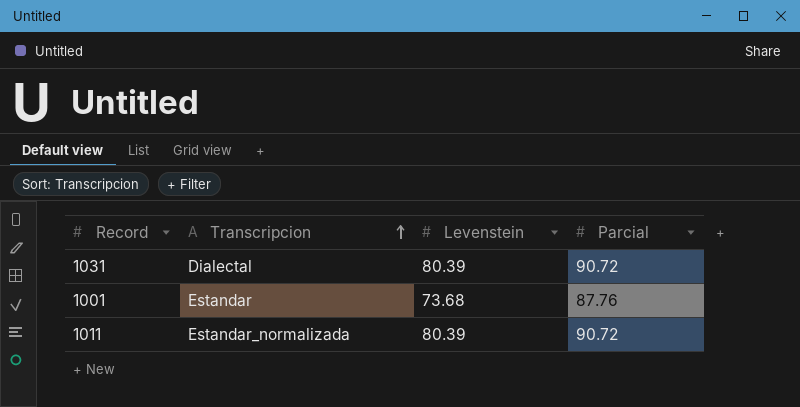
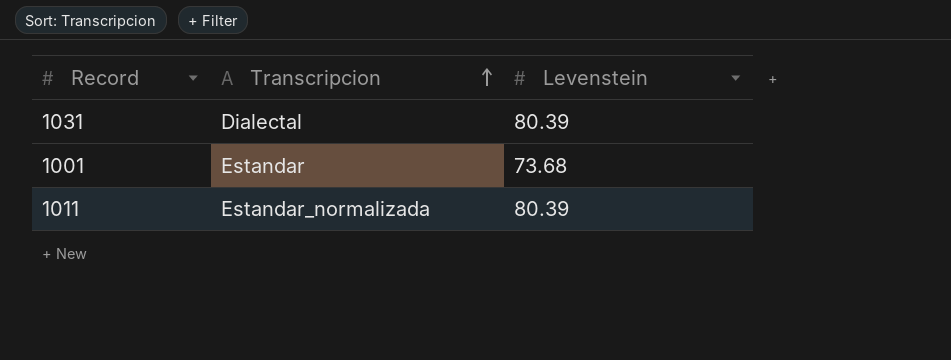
column Parcial | position: 4 -> none

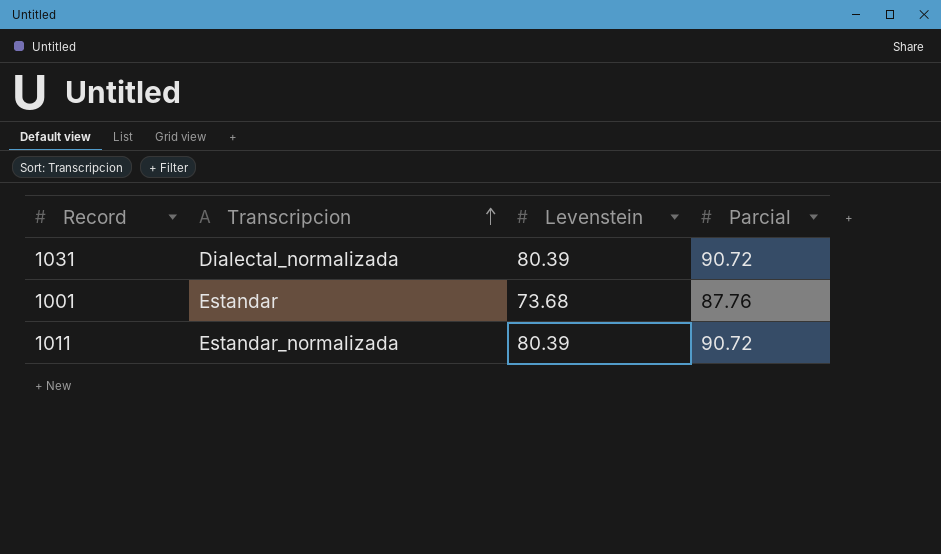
column Parcial | position: none -> 4
1031 | Transcripcion: Dialectal -> Dialectal_normalizada

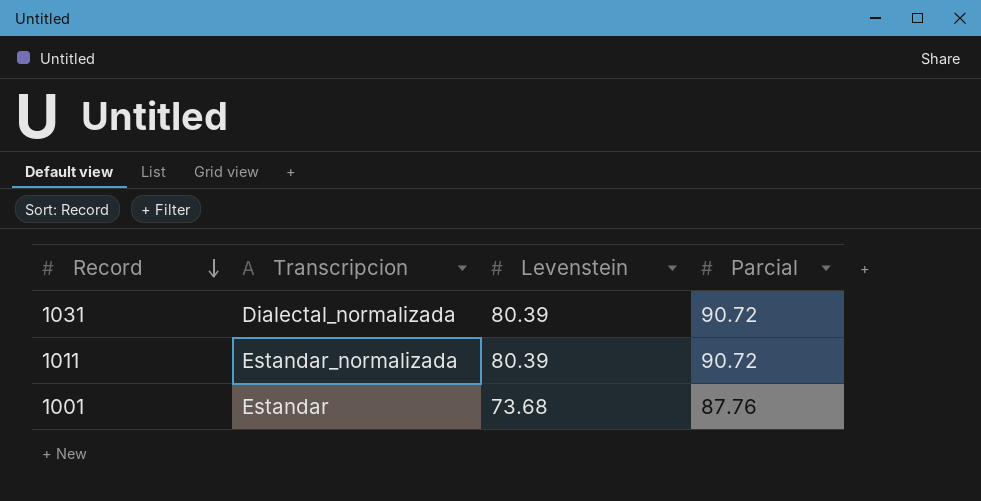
row order: Transcripcion ascending -> Record descending

